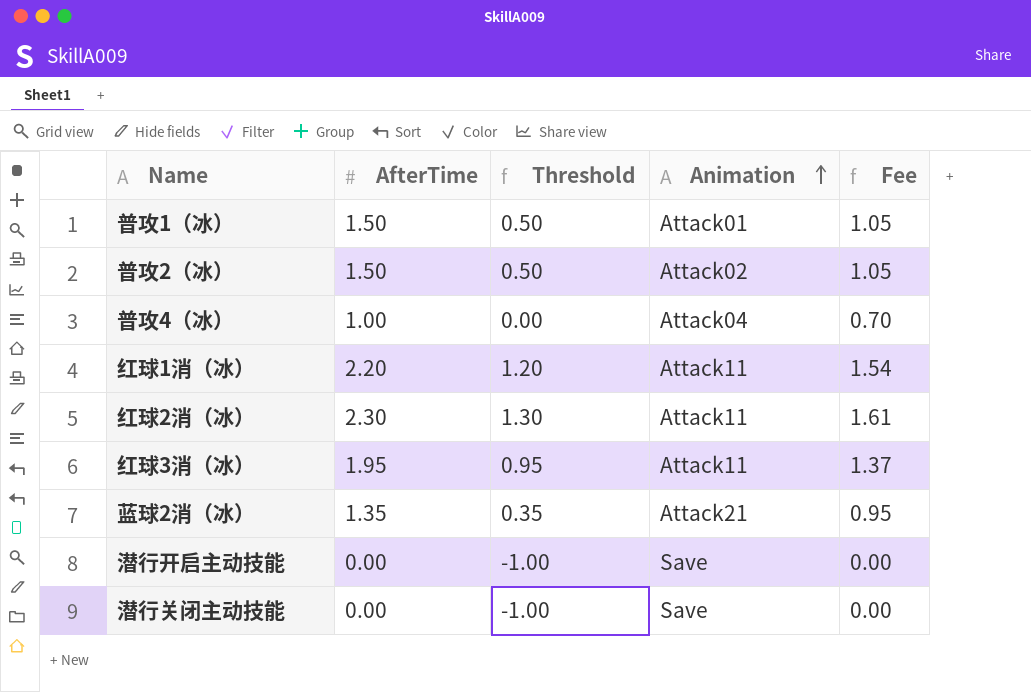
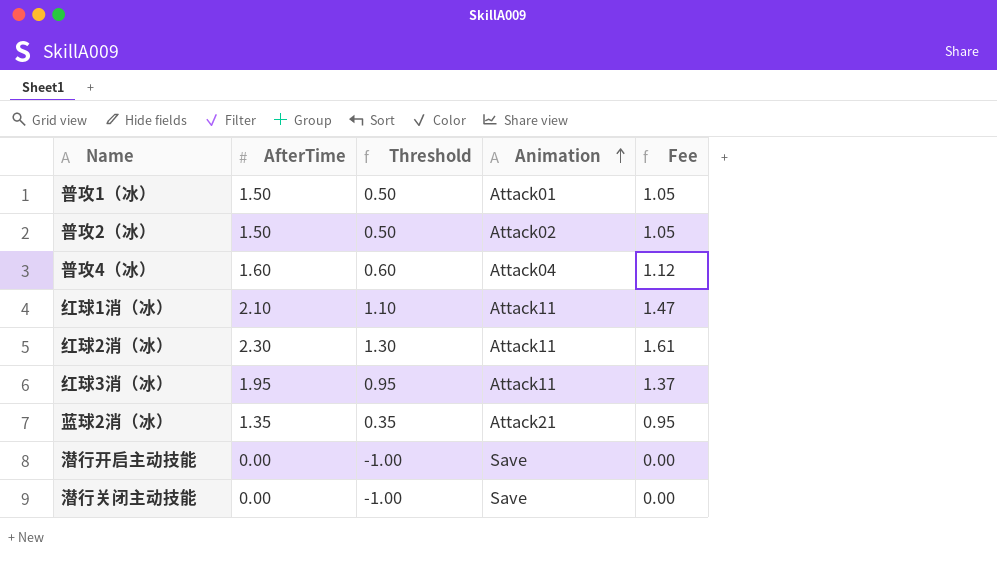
普攻4（冰） | AfterTime: 1.00 -> 1.60
普攻4（冰） | Threshold: 0.00 -> 0.60
普攻4（冰） | Fee: 0.70 -> 1.12
红球1消（冰） | AfterTime: 2.20 -> 2.10
红球1消（冰） | Threshold: 1.20 -> 1.10
红球1消（冰） | Fee: 1.54 -> 1.47

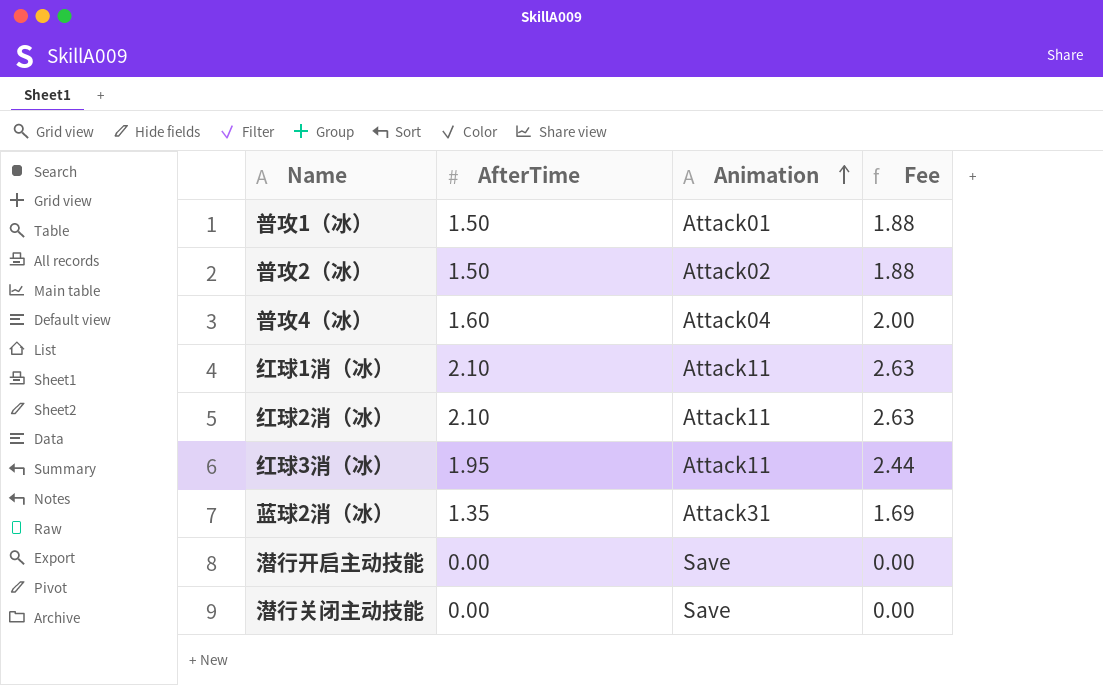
column Threshold | formula: [AfterTime] - 1 -> none
column Fee | formula: [AfterTime] * 0.7 -> [AfterTime] * 1.25
红球2消（冰） | AfterTime: 2.30 -> 2.10
蓝球2消（冰） | Animation: Attack21 -> Attack31

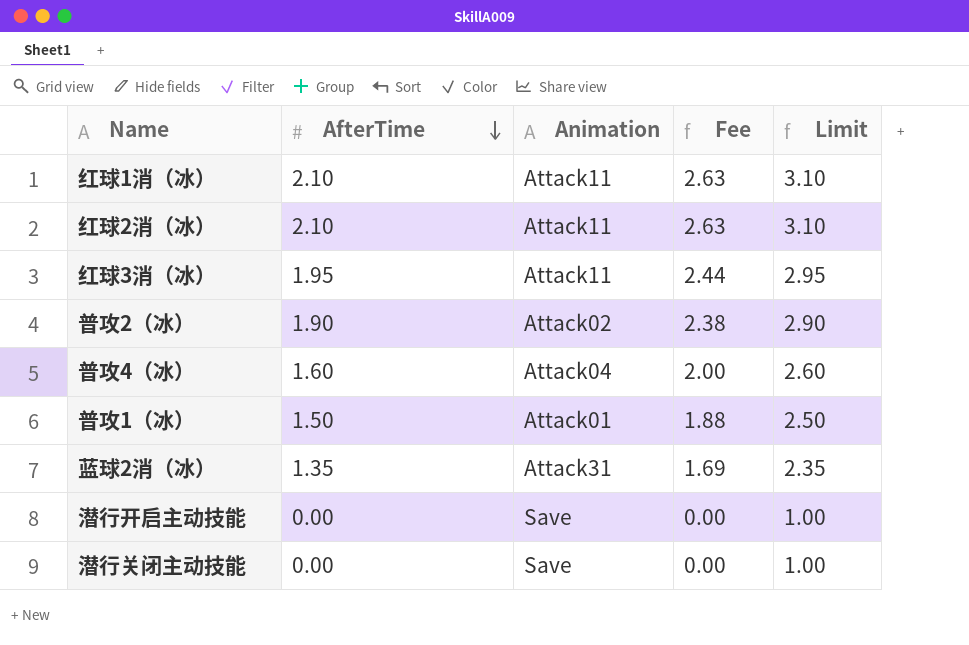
row order: Animation ascending -> AfterTime descending
column Limit | formula: none -> [AfterTime] + 1
普攻2（冰） | AfterTime: 1.50 -> 1.90
普攻2（冰） | Fee: 1.88 -> 2.38

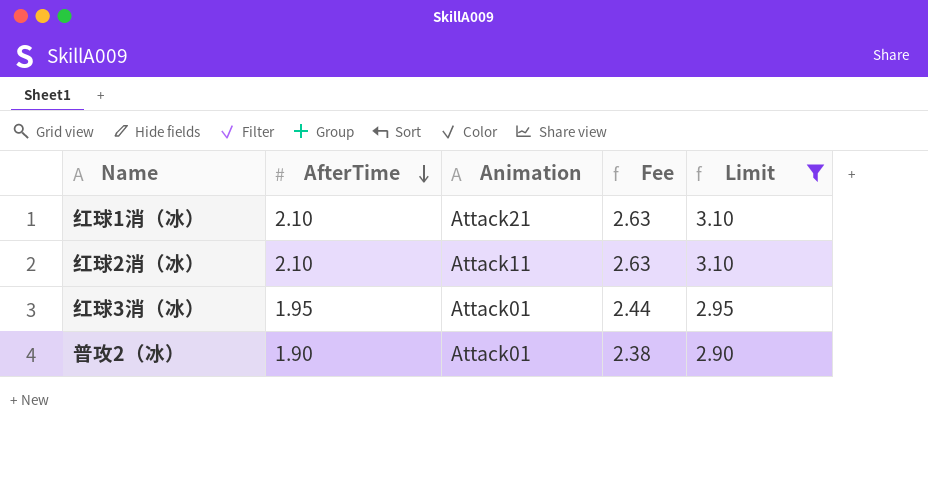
filter: none -> Limit >= 2.90
红球1消（冰） | Animation: Attack11 -> Attack21
红球3消（冰） | Animation: Attack11 -> Attack01
普攻2（冰） | Animation: Attack02 -> Attack01

